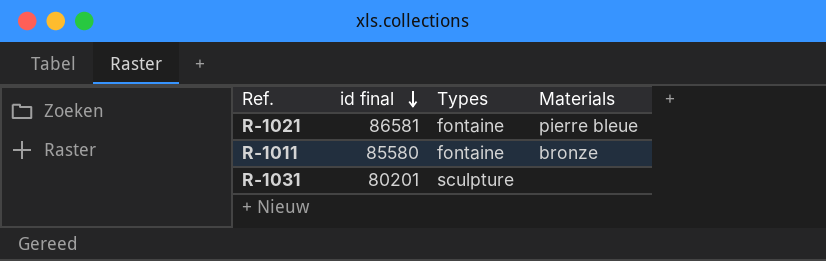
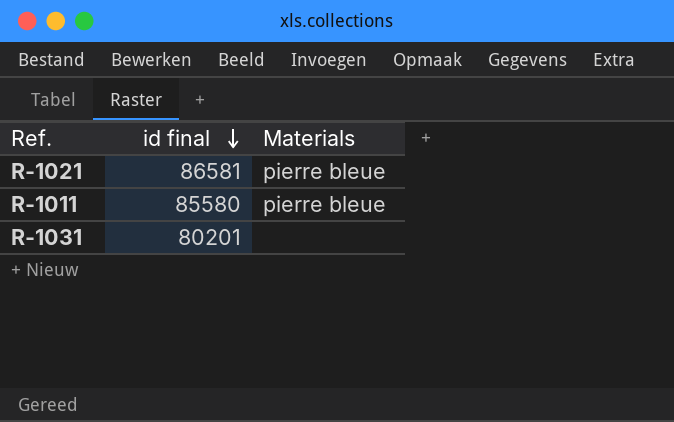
column Types | position: 3 -> none
R-1011 | Materials: bronze -> pierre bleue

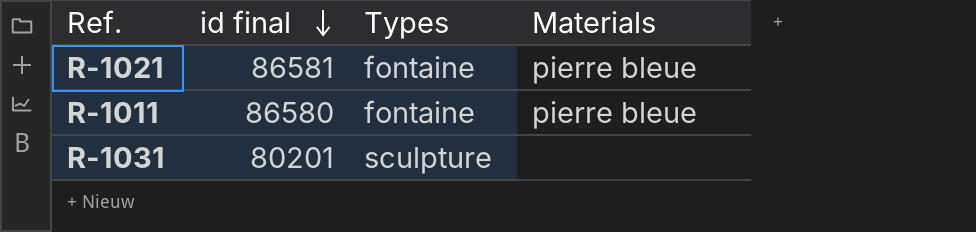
column Types | position: none -> 3
R-1011 | id final: 85580 -> 86580

